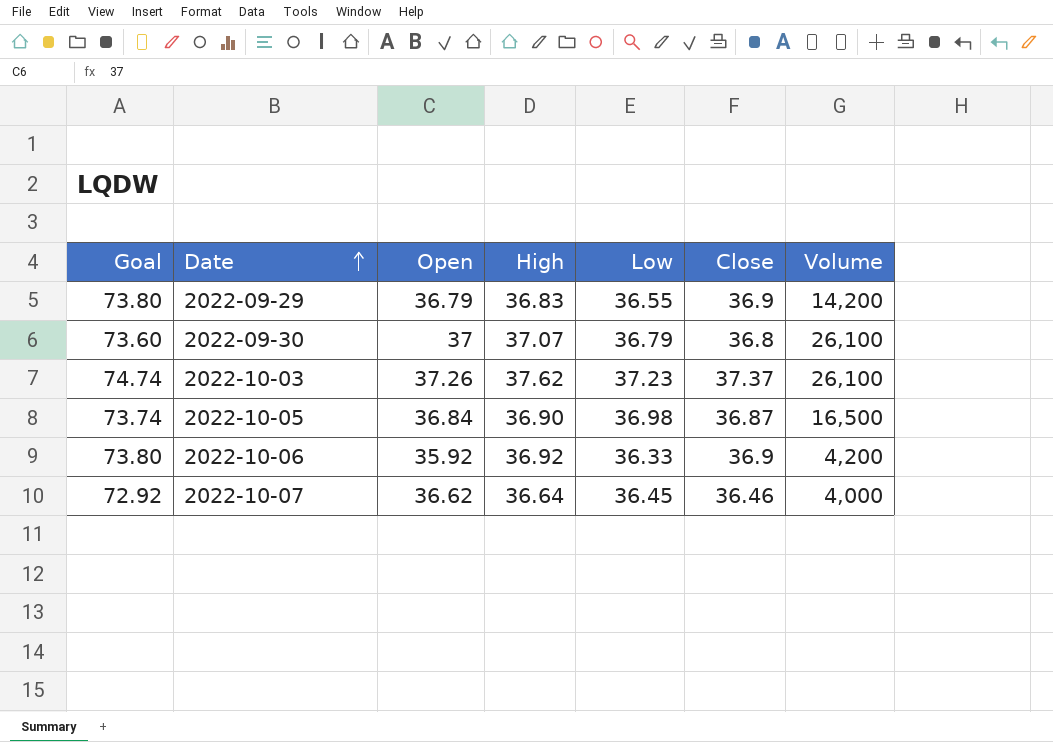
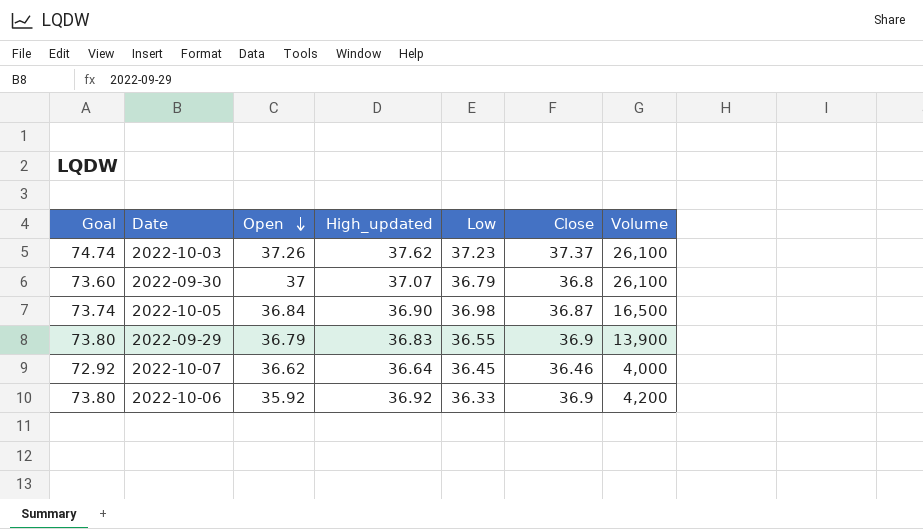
row order: Date ascending -> Open descending
column name: High -> High_updated
2022-09-29 | Volume: 14,200 -> 13,900

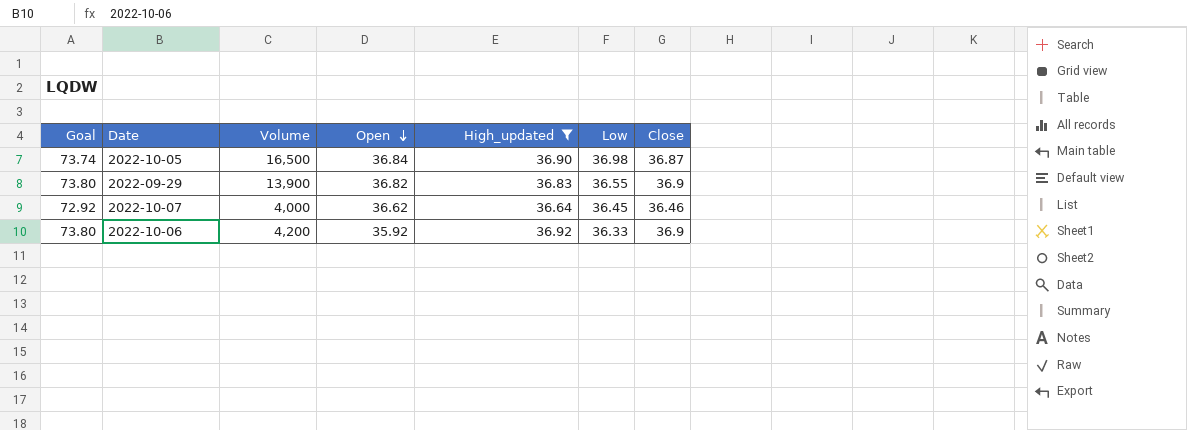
filter: none -> High_updated <= 36.92
column Volume | position: 7 -> 3
2022-09-29 | Open: 36.79 -> 36.82

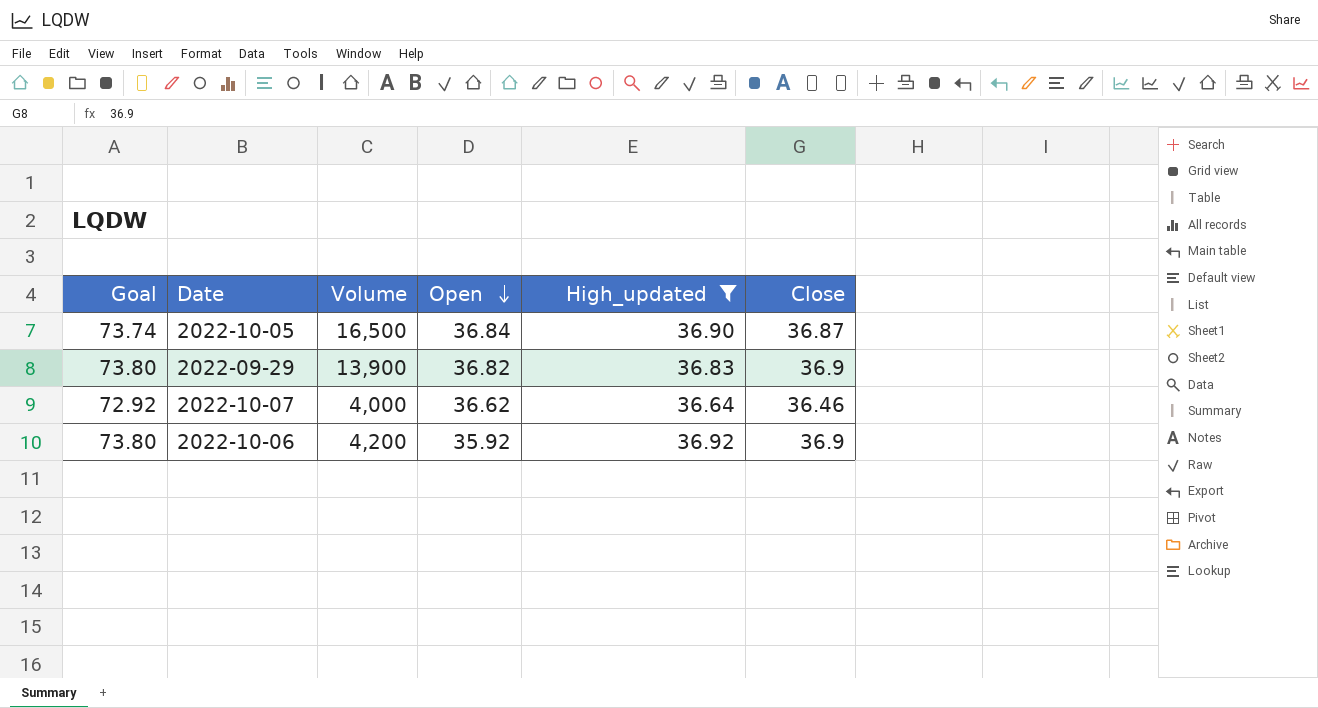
column Low | position: 6 -> none

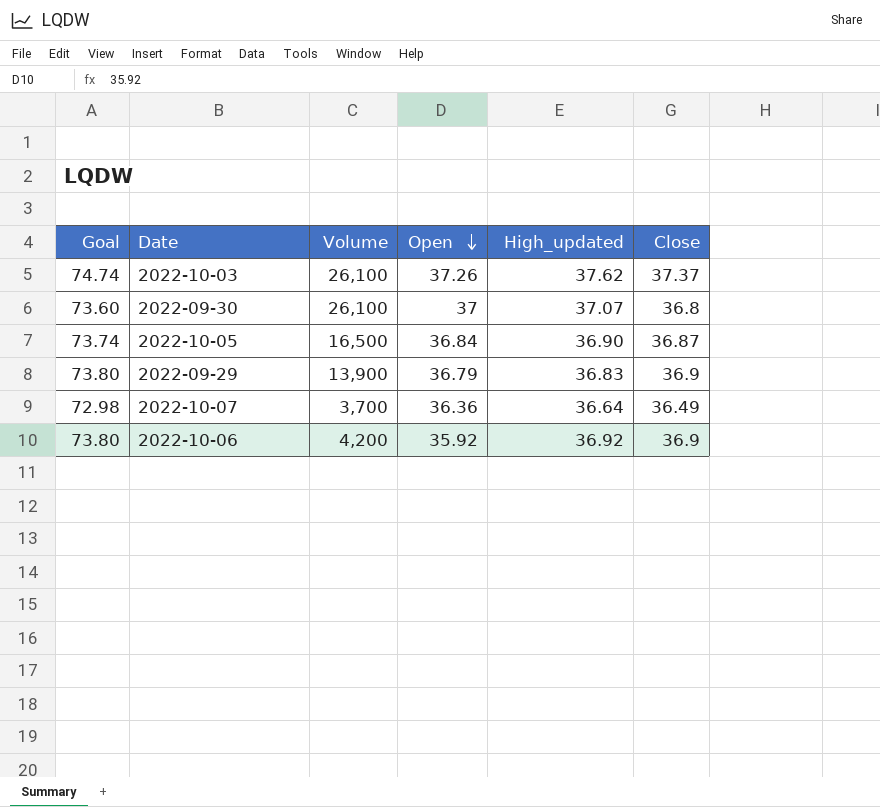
filter: High_updated <= 36.92 -> none
2022-09-29 | Open: 36.82 -> 36.79
2022-10-07 | Goal: 72.92 -> 72.98
2022-10-07 | Volume: 4,000 -> 3,700
2022-10-07 | Open: 36.62 -> 36.36
2022-10-07 | Close: 36.46 -> 36.49

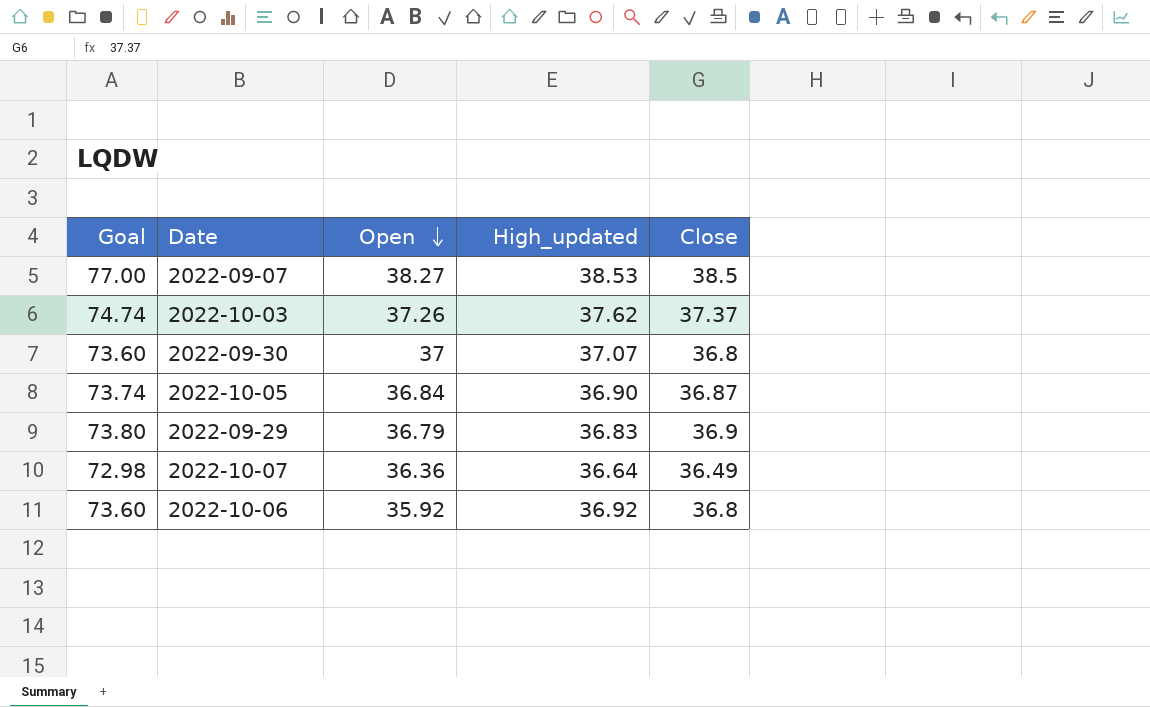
column Volume | position: 3 -> none
row 2022-09-07: none -> 77.00 | 38.27 | 38.53 | 38.5
2022-10-06 | Goal: 73.80 -> 73.60
2022-10-06 | Close: 36.9 -> 36.8

